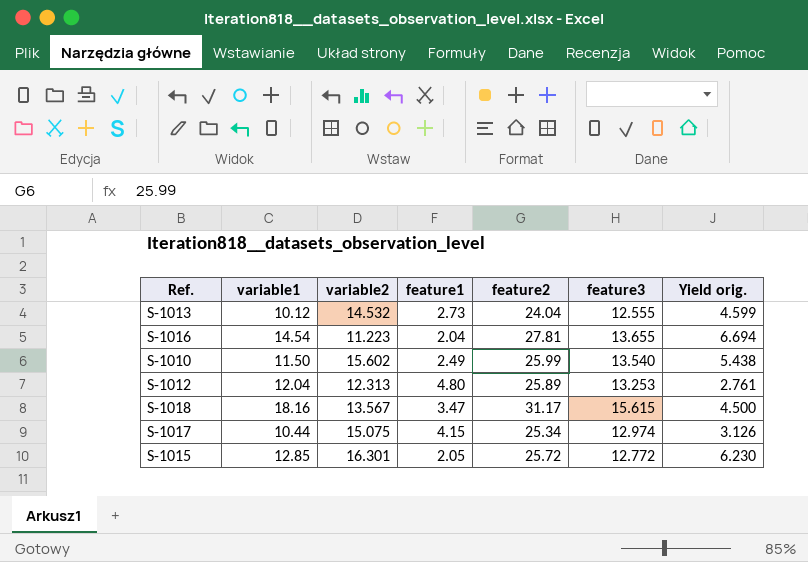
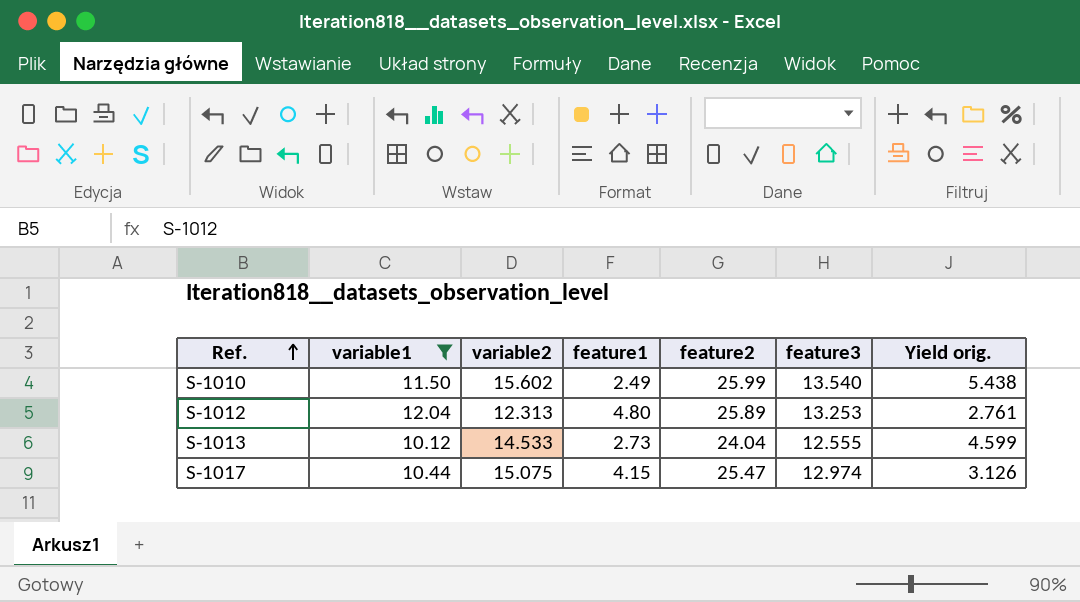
filter: none -> variable1 <= 12.04
row order: none -> Ref. ascending
S-1013 | variable2: 14.532 -> 14.533
S-1017 | feature2: 25.34 -> 25.47

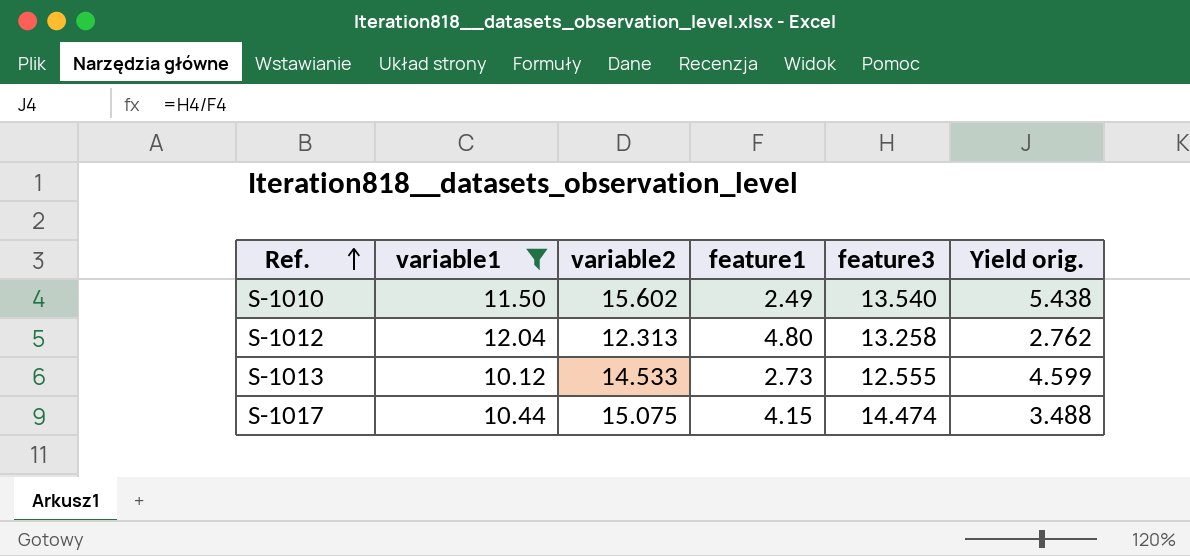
column feature2 | position: 5 -> none
S-1012 | feature3: 13.253 -> 13.258
S-1012 | Yield orig.: 2.761 -> 2.762
S-1017 | feature3: 12.974 -> 14.474
S-1017 | Yield orig.: 3.126 -> 3.488

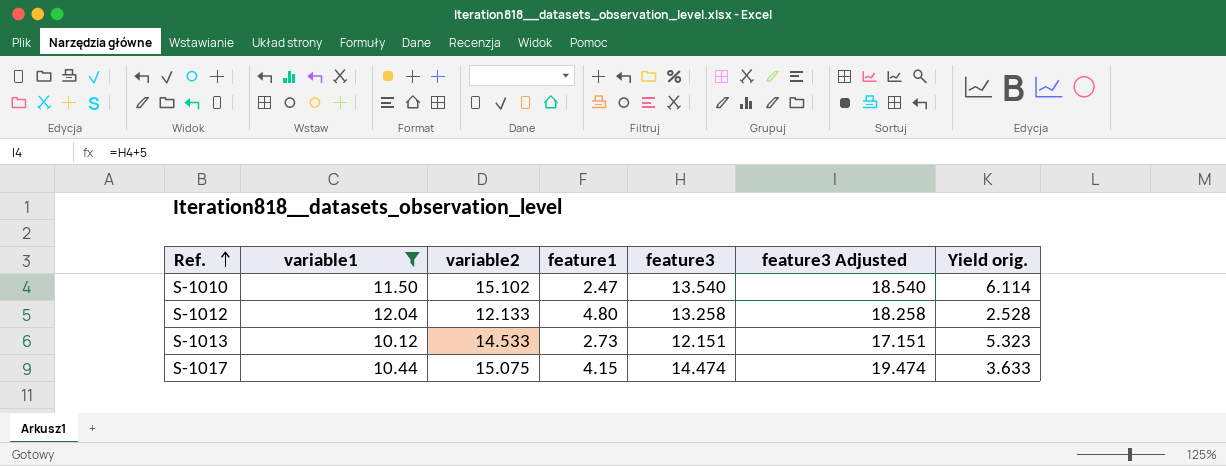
column feature3 Adjusted | formula: none -> [feature3] + 5
column Yield orig. | formula: [feature3] / [feature1] -> [variable2] / [feature1]
S-1010 | variable2: 15.602 -> 15.102
S-1010 | feature1: 2.49 -> 2.47
S-1012 | variable2: 12.313 -> 12.133
S-1013 | feature3: 12.555 -> 12.151

